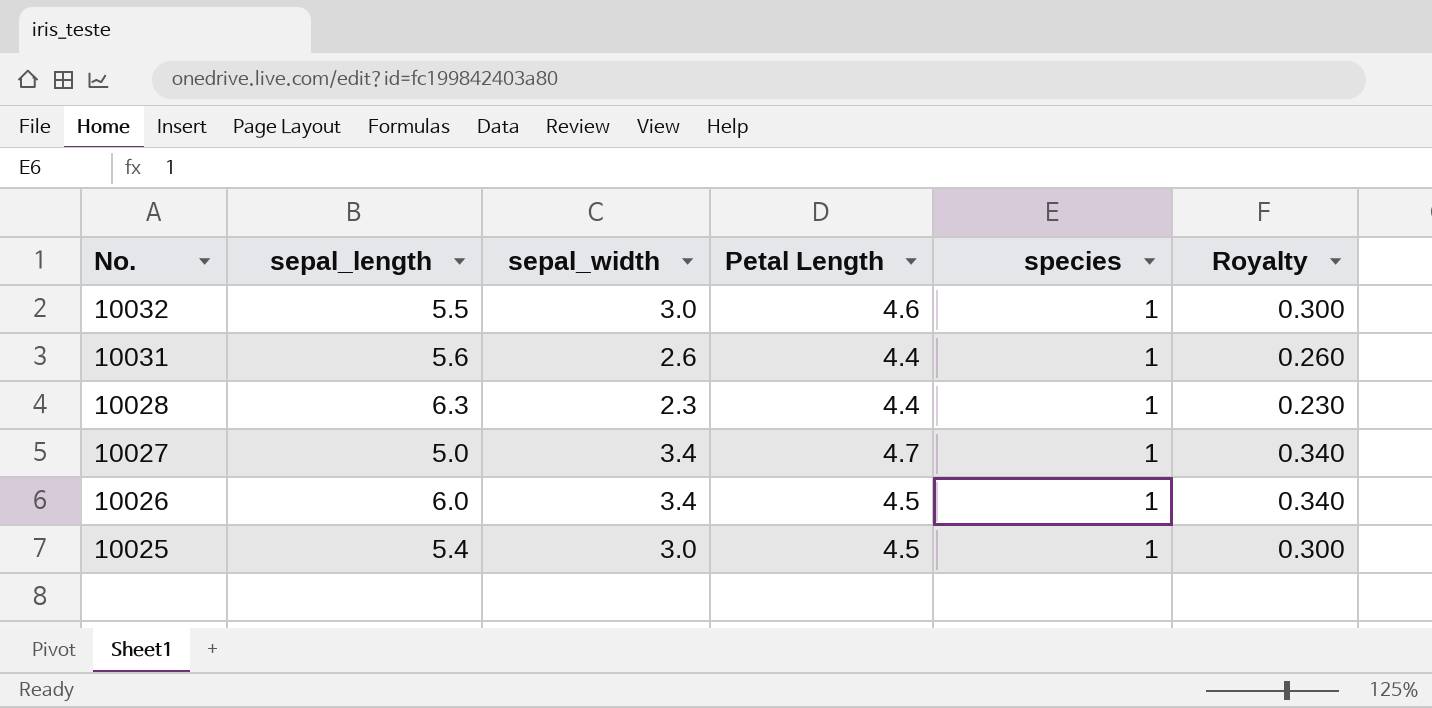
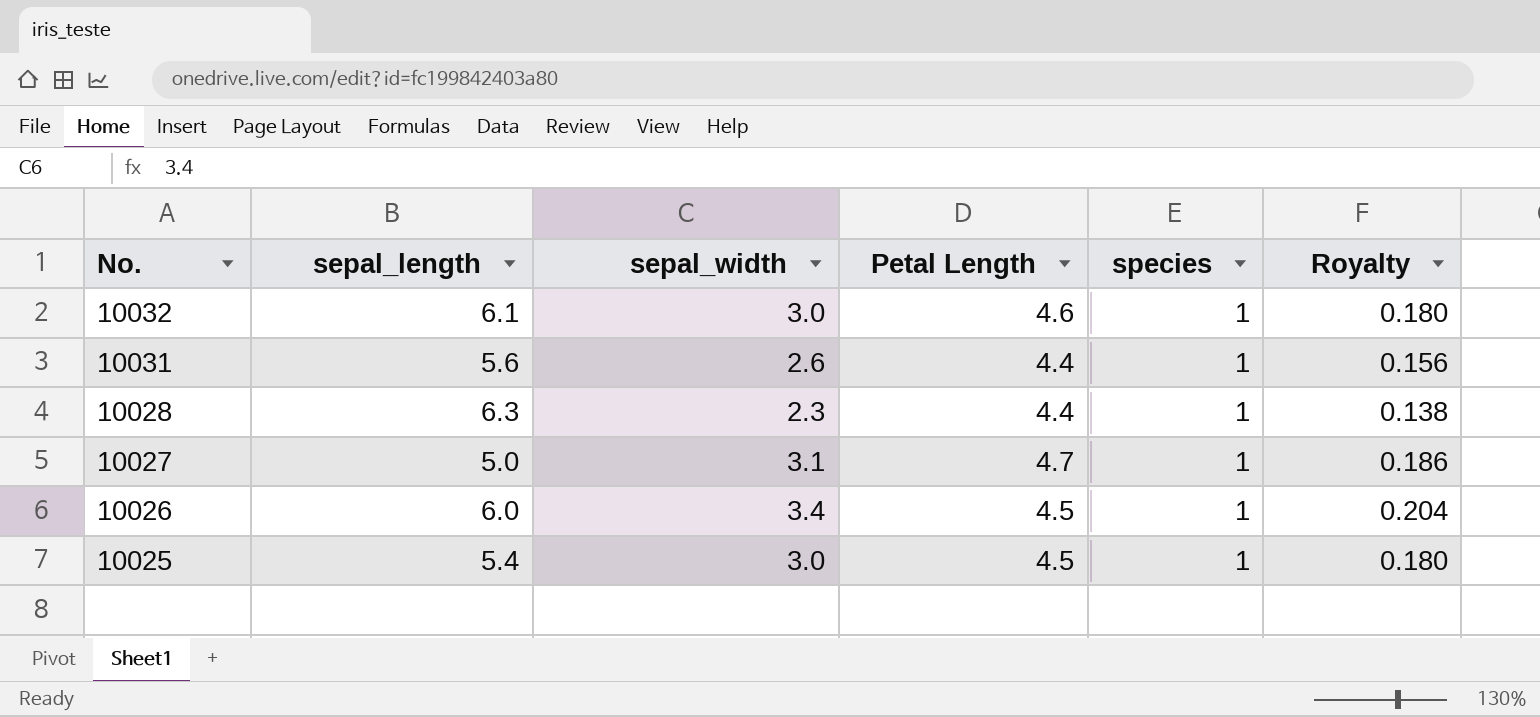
column Royalty | formula: [sepal_width] * 0.1 -> [sepal_width] * 0.06
10032 | sepal_length: 5.5 -> 6.1
10027 | sepal_width: 3.4 -> 3.1

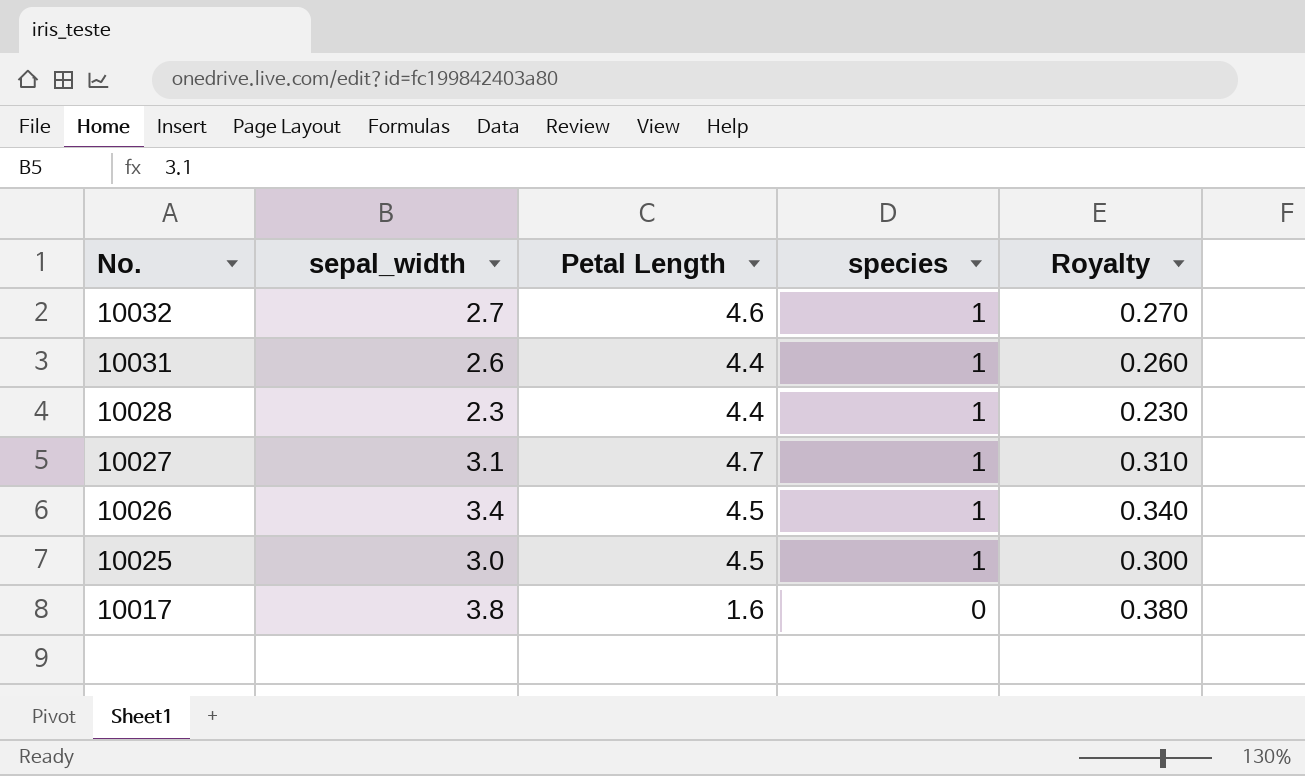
column sepal_length | position: 2 -> none
column Royalty | formula: [sepal_width] * 0.06 -> [sepal_width] * 0.1
10032 | sepal_width: 3.0 -> 2.7
row 10017: none -> 3.8 | 1.6 | 0 | 0.380

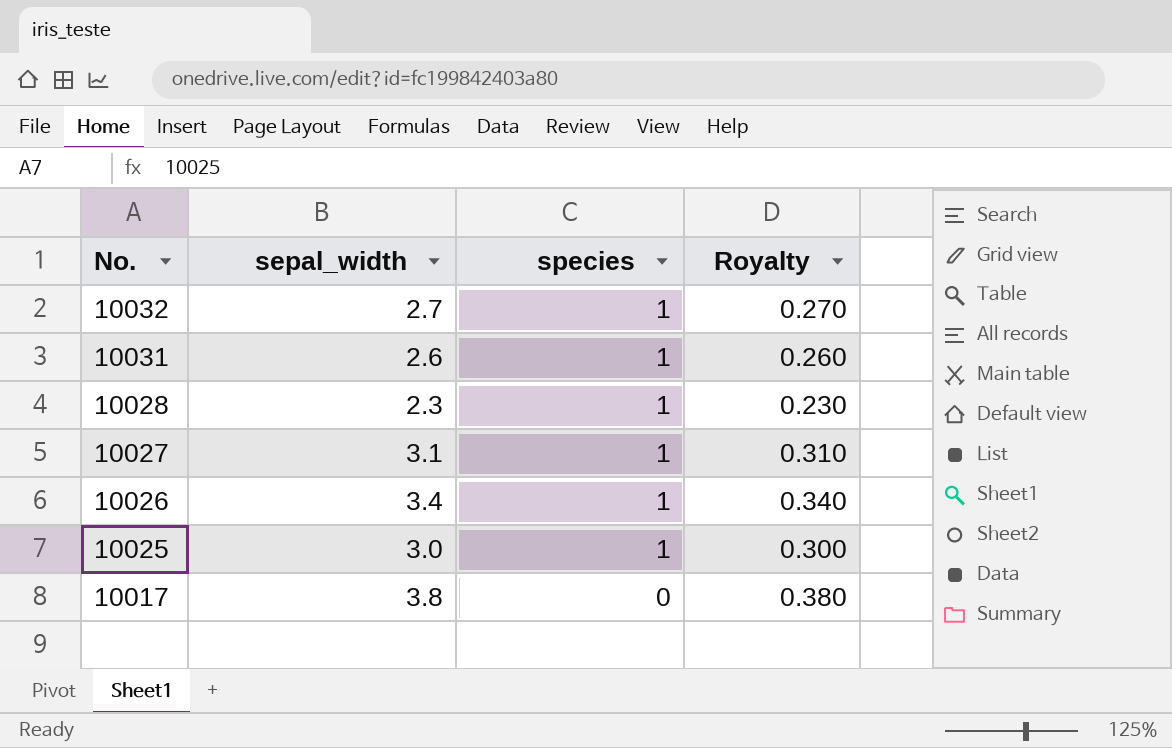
column Petal Length | position: 3 -> none

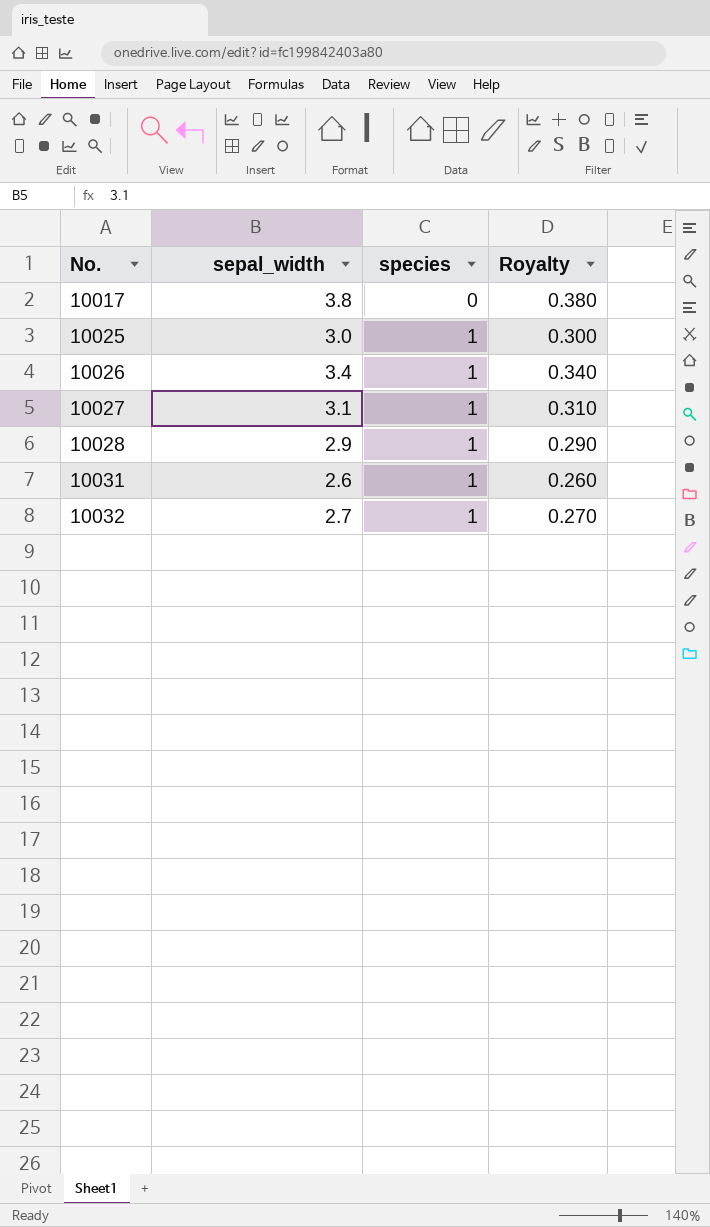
row order: No. descending -> No. ascending
10028 | sepal_width: 2.3 -> 2.9
10028 | Royalty: 0.230 -> 0.290

